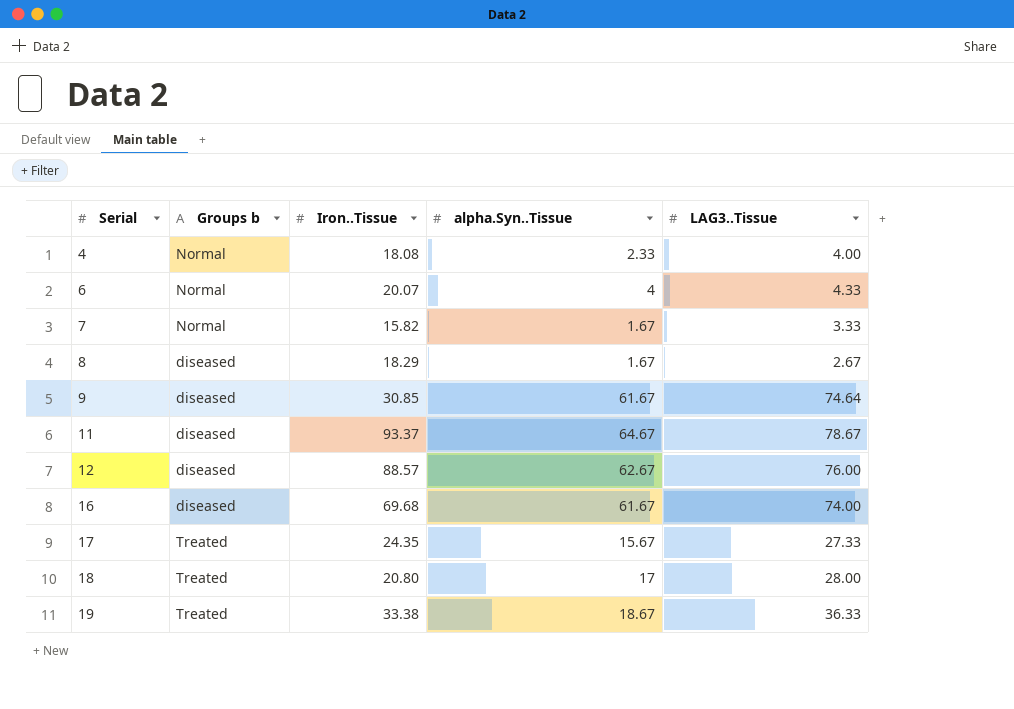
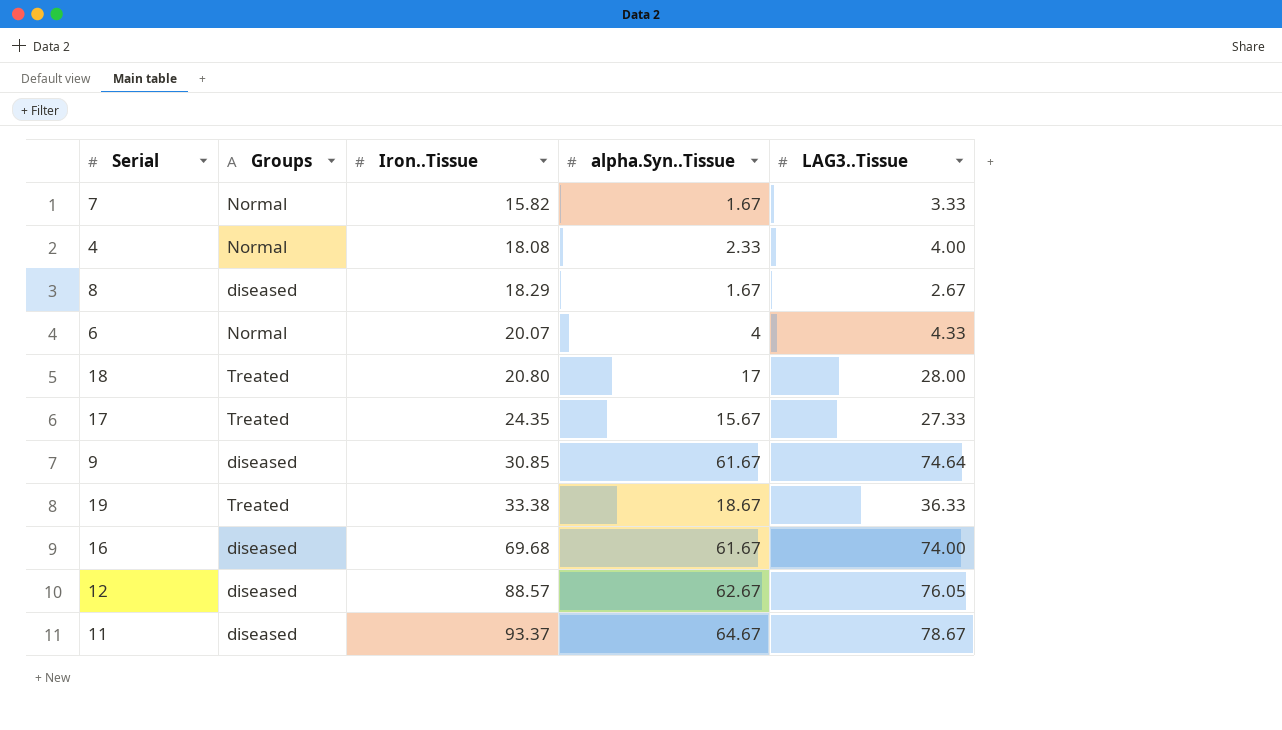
row order: Serial ascending -> Iron..Tissue ascending
column name: Groups b -> Groups
12 | LAG3..Tissue: 76.00 -> 76.05

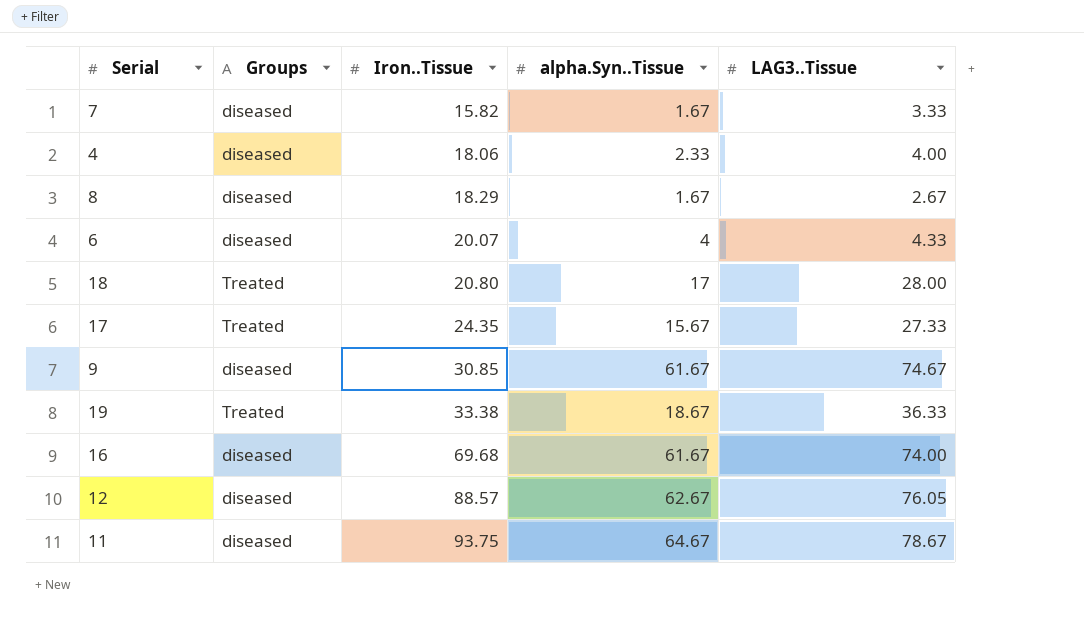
7 | Groups: Normal -> diseased
4 | Groups: Normal -> diseased
4 | Iron..Tissue: 18.08 -> 18.06
6 | Groups: Normal -> diseased
9 | LAG3..Tissue: 74.64 -> 74.67
11 | Iron..Tissue: 93.37 -> 93.75

